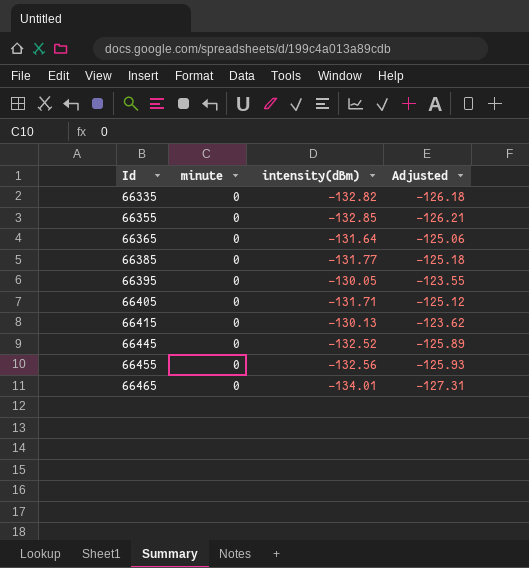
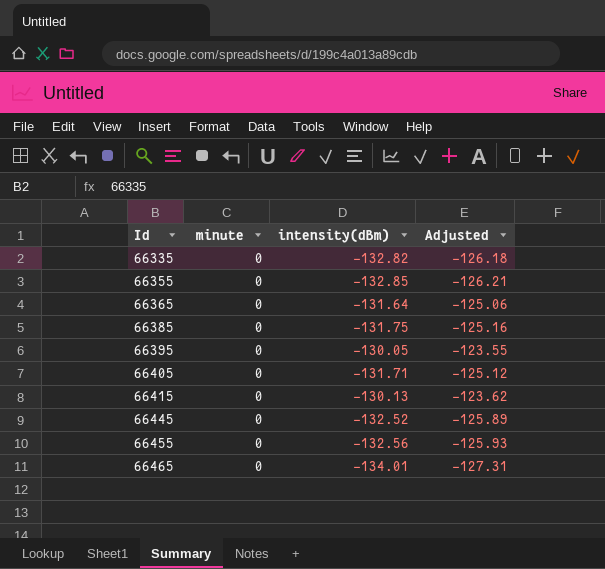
66385 | intensity(dBm): -131.77 -> -131.75
66385 | Adjusted: -125.18 -> -125.16

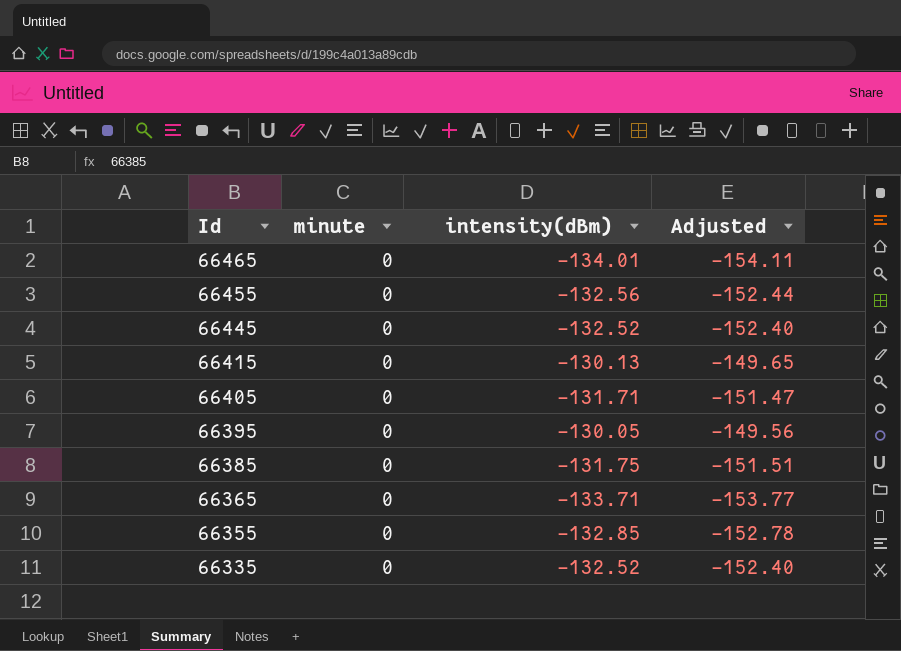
row order: Id ascending -> Id descending
column Adjusted | formula: [intensity(dBm)] * 0.95 -> [intensity(dBm)] * 1.15
66365 | intensity(dBm): -131.64 -> -133.71
66335 | intensity(dBm): -132.82 -> -132.52

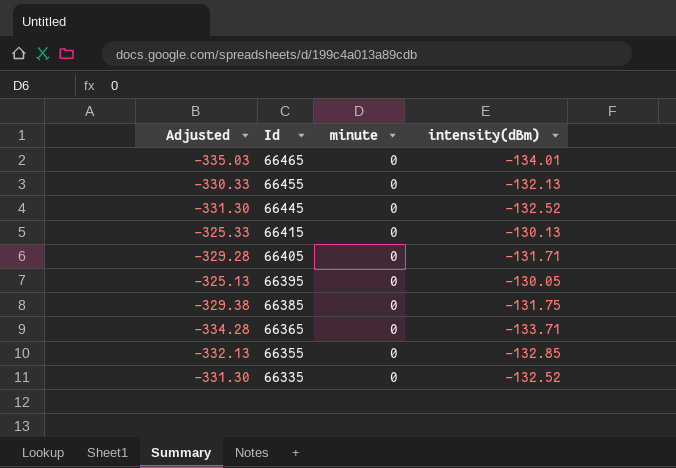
column Adjusted | formula: [intensity(dBm)] * 1.15 -> [intensity(dBm)] * 2.5
column Adjusted | position: 4 -> 1
66455 | intensity(dBm): -132.56 -> -132.13

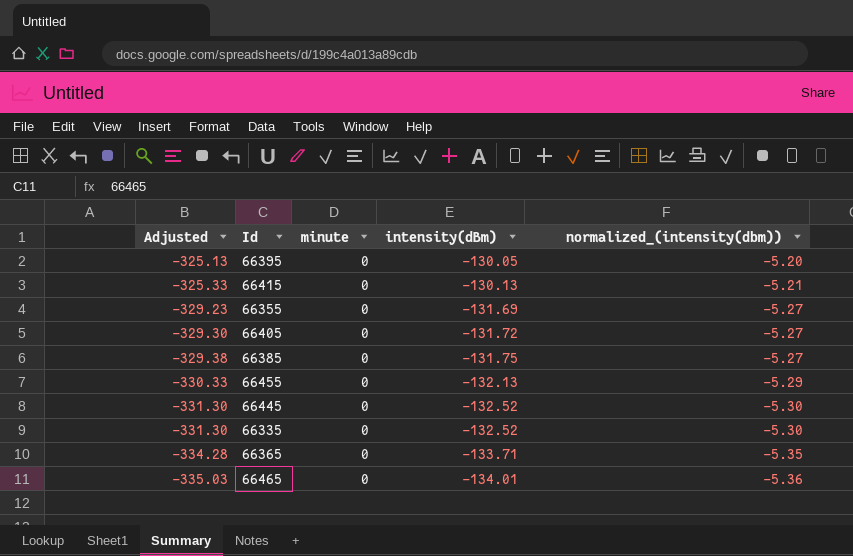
row order: Id descending -> Adjusted descending
column normalized_(intensity(dbm)) | formula: none -> [intensity(dBm)] * 0.04
66355 | Adjusted: -332.13 -> -329.23
66355 | intensity(dBm): -132.85 -> -131.69
66405 | Adjusted: -329.28 -> -329.30
66405 | intensity(dBm): -131.71 -> -131.72

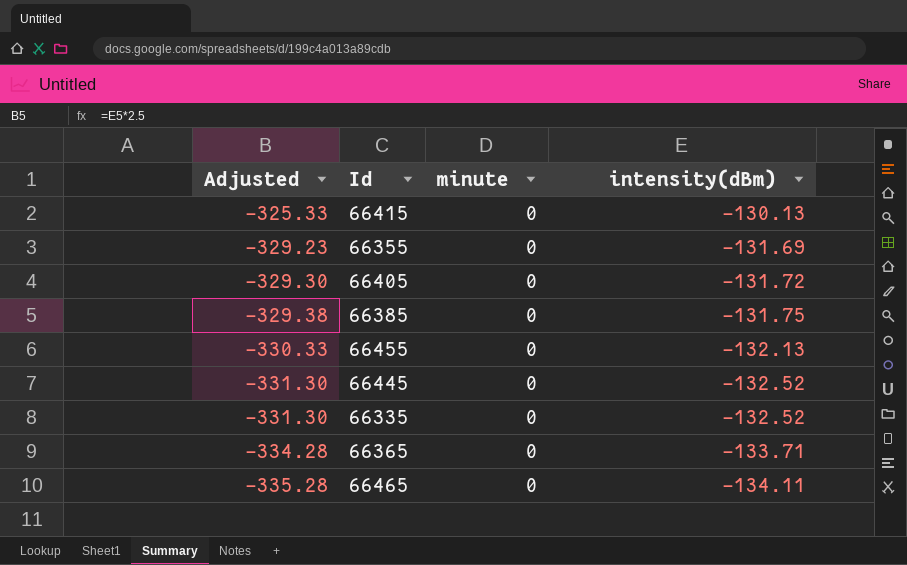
column normalized_(intensity(dbm)) | formula: [intensity(dBm)] * 0.04 -> none
row 66395: -325.13 | 0 | -130.05 | -5.20 -> none
66465 | Adjusted: -335.03 -> -335.28
66465 | intensity(dBm): -134.01 -> -134.11

